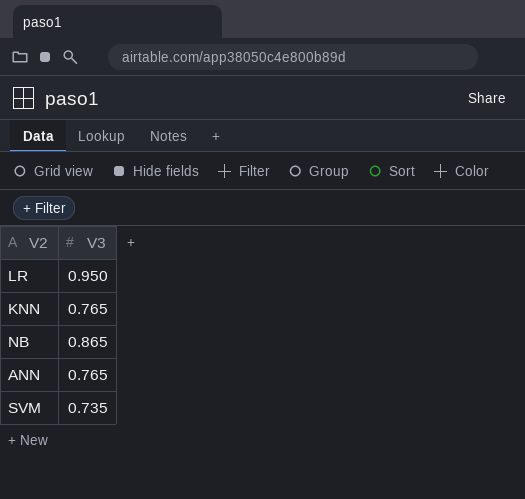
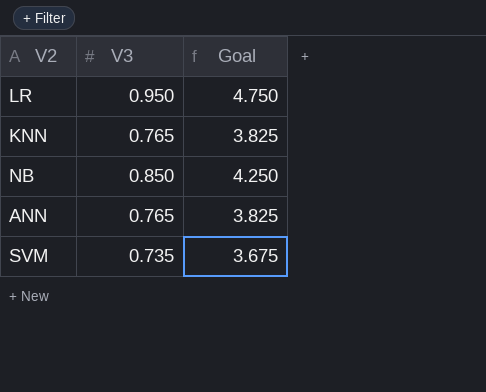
column Goal | formula: none -> [V3] * 5
NB | V3: 0.865 -> 0.850

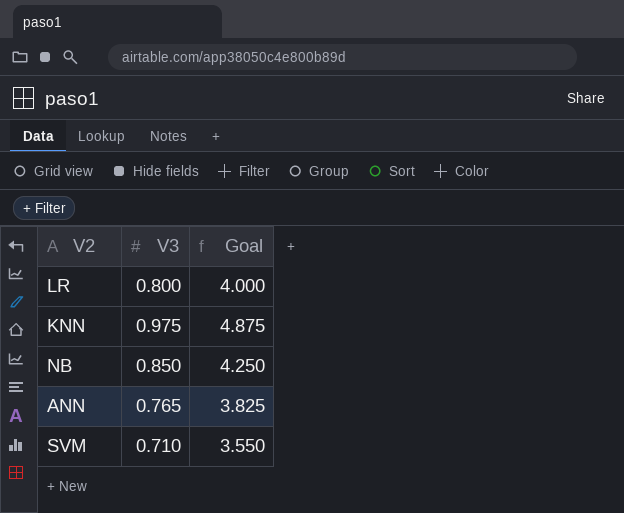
LR | V3: 0.950 -> 0.800
LR | Goal: 4.750 -> 4.000
KNN | V3: 0.765 -> 0.975
KNN | Goal: 3.825 -> 4.875
SVM | V3: 0.735 -> 0.710
SVM | Goal: 3.675 -> 3.550

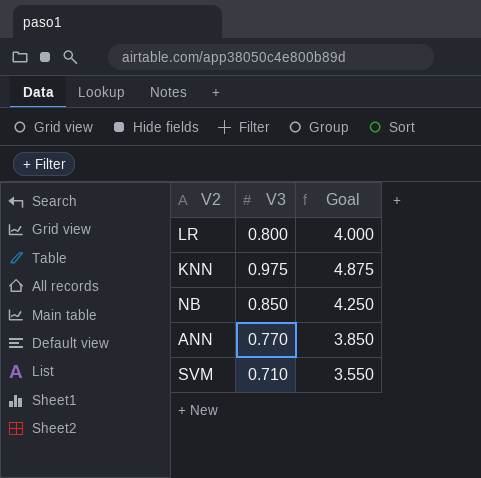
ANN | V3: 0.765 -> 0.770
ANN | Goal: 3.825 -> 3.850

